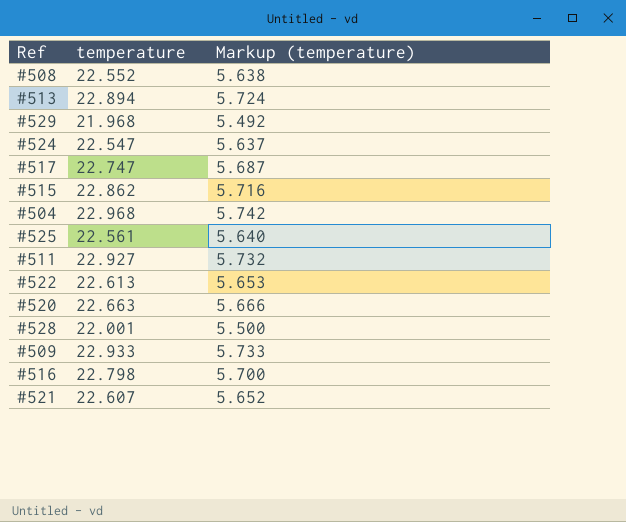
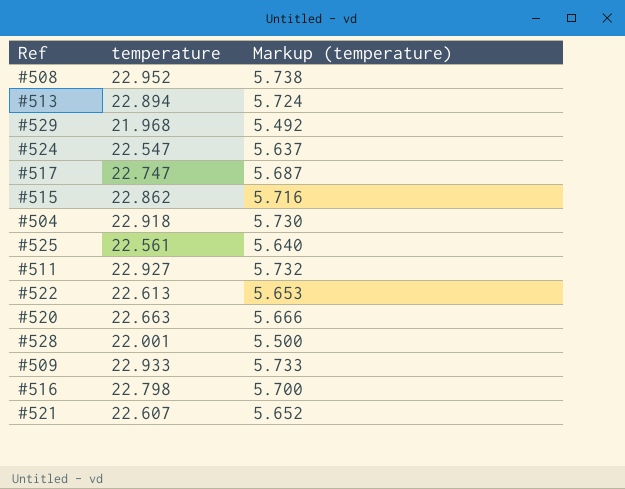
#508 | temperature: 22.552 -> 22.952
#508 | Markup (temperature): 5.638 -> 5.738
#504 | temperature: 22.968 -> 22.918
#504 | Markup (temperature): 5.742 -> 5.730

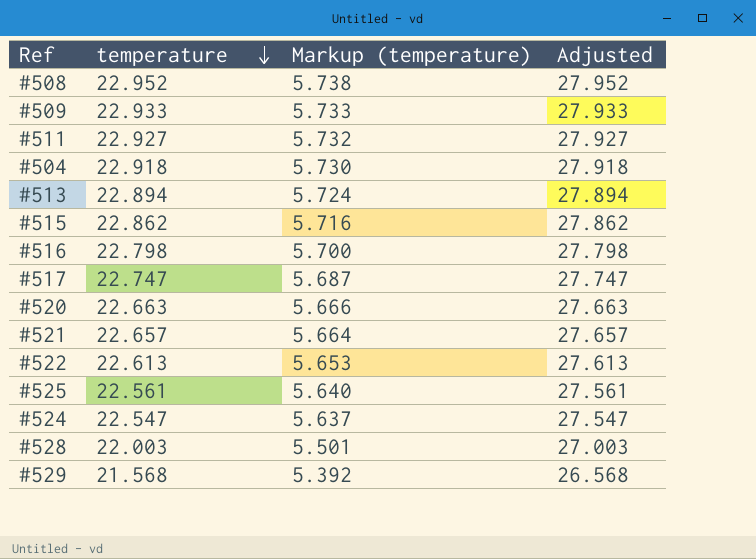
row order: none -> temperature descending
column Adjusted | formula: none -> [temperature] + 5
#521 | temperature: 22.607 -> 22.657
#521 | Markup (temperature): 5.652 -> 5.664
#528 | temperature: 22.001 -> 22.003
#528 | Markup (temperature): 5.500 -> 5.501
#529 | temperature: 21.968 -> 21.568
#529 | Markup (temperature): 5.492 -> 5.392

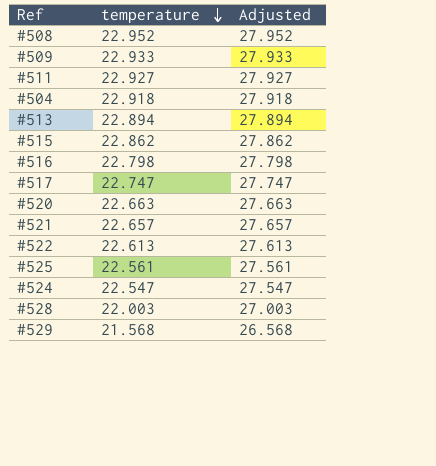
column Markup (temperature) | formula: [temperature] * 0.25 -> none

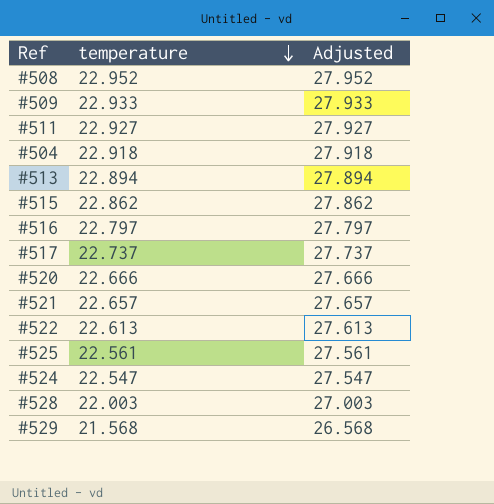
#516 | temperature: 22.798 -> 22.797
#516 | Adjusted: 27.798 -> 27.797
#517 | temperature: 22.747 -> 22.737
#517 | Adjusted: 27.747 -> 27.737
#520 | temperature: 22.663 -> 22.666
#520 | Adjusted: 27.663 -> 27.666

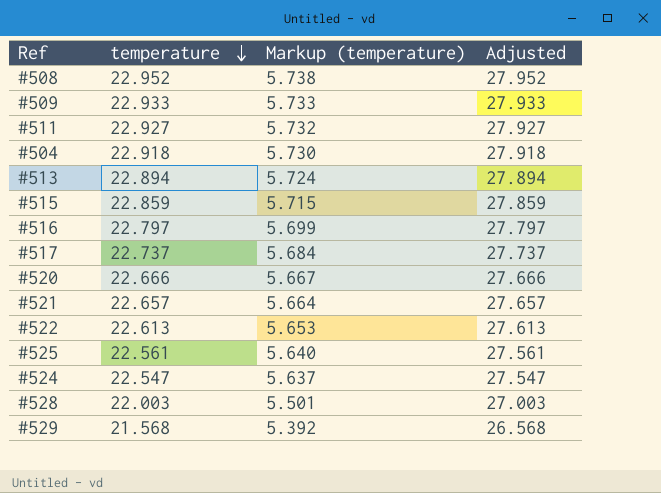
column Markup (temperature) | formula: none -> [temperature] * 0.25
#515 | temperature: 22.862 -> 22.859
#515 | Adjusted: 27.862 -> 27.859

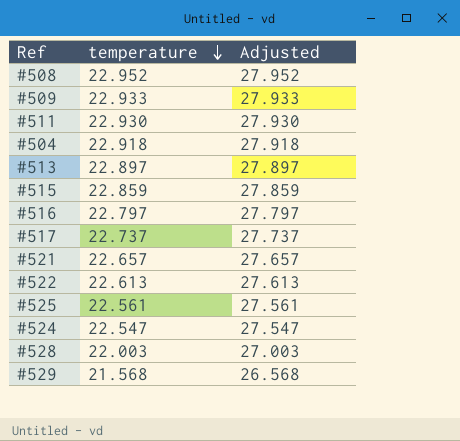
column Markup (temperature) | formula: [temperature] * 0.25 -> none
row #520: 22.666 | 5.667 | 27.666 -> none
#511 | temperature: 22.927 -> 22.930
#511 | Adjusted: 27.927 -> 27.930
#513 | temperature: 22.894 -> 22.897
#513 | Adjusted: 27.894 -> 27.897

